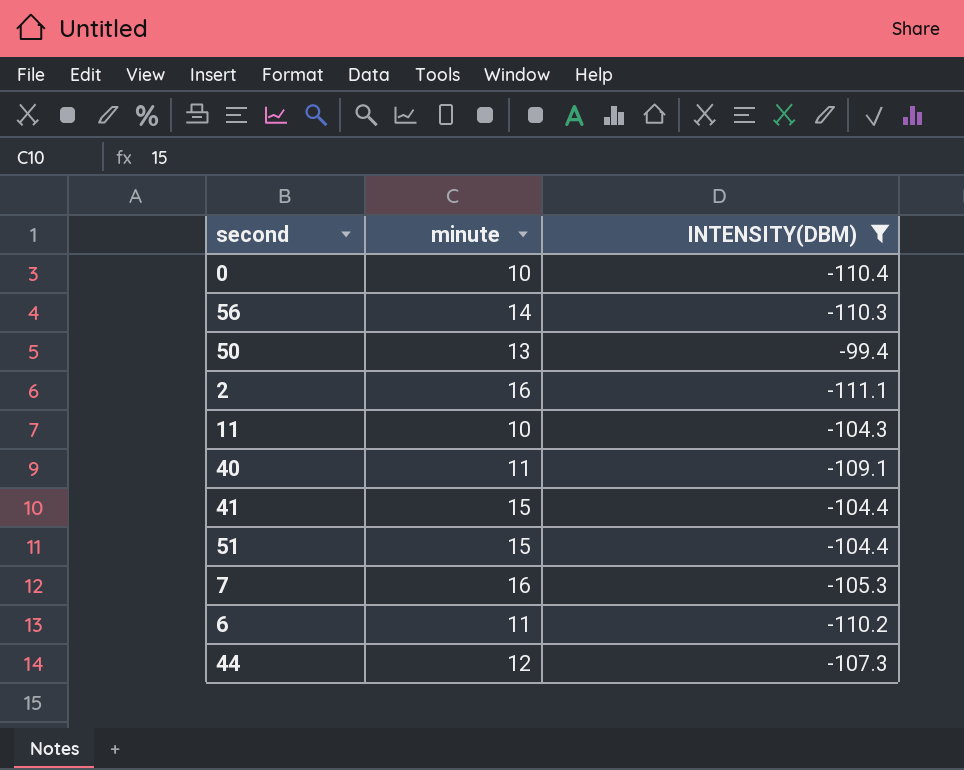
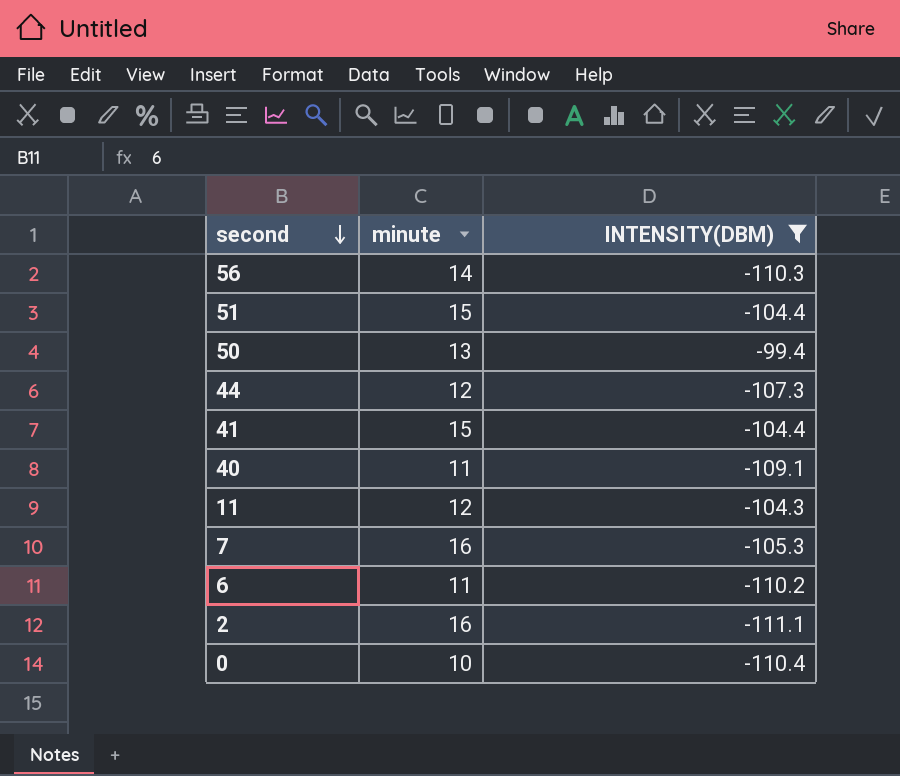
row order: none -> second descending
11 | minute: 10 -> 12

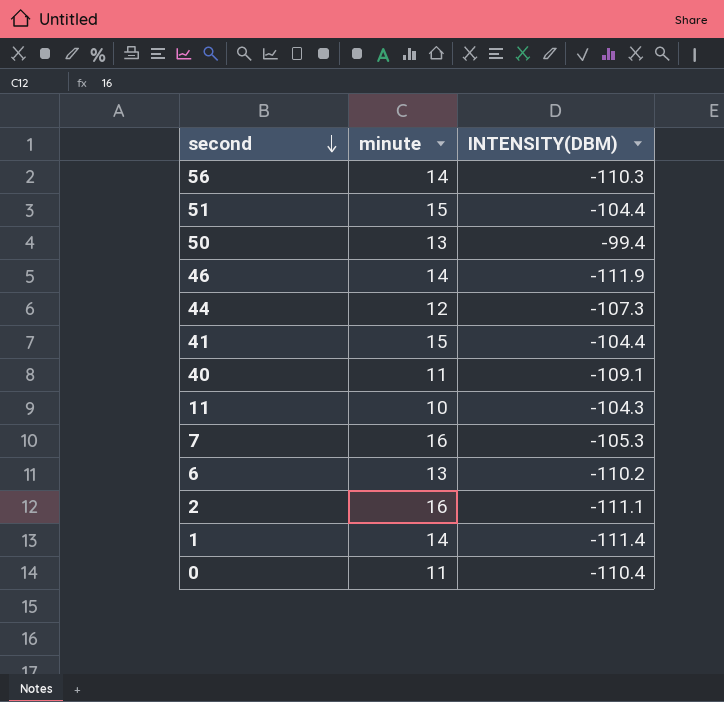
filter: INTENSITY(DBM) >= -111.1 -> none
11 | minute: 12 -> 10
6 | minute: 11 -> 13
0 | minute: 10 -> 11

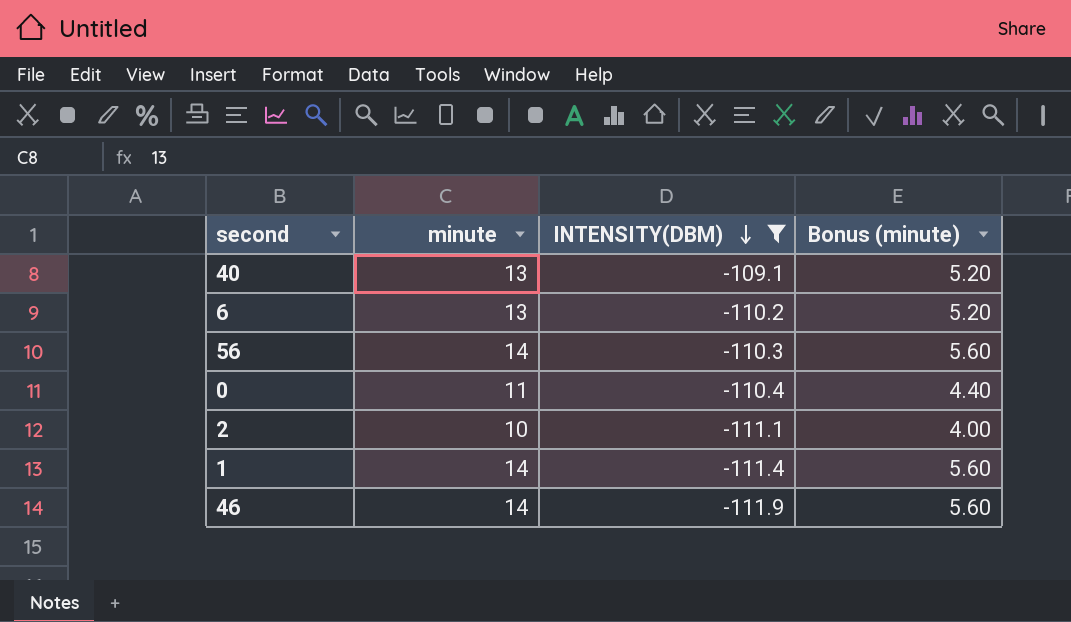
filter: none -> INTENSITY(DBM) <= -109.1
row order: second descending -> INTENSITY(DBM) descending
column Bonus (minute) | formula: none -> [minute] * 0.4
40 | minute: 11 -> 13
2 | minute: 16 -> 10

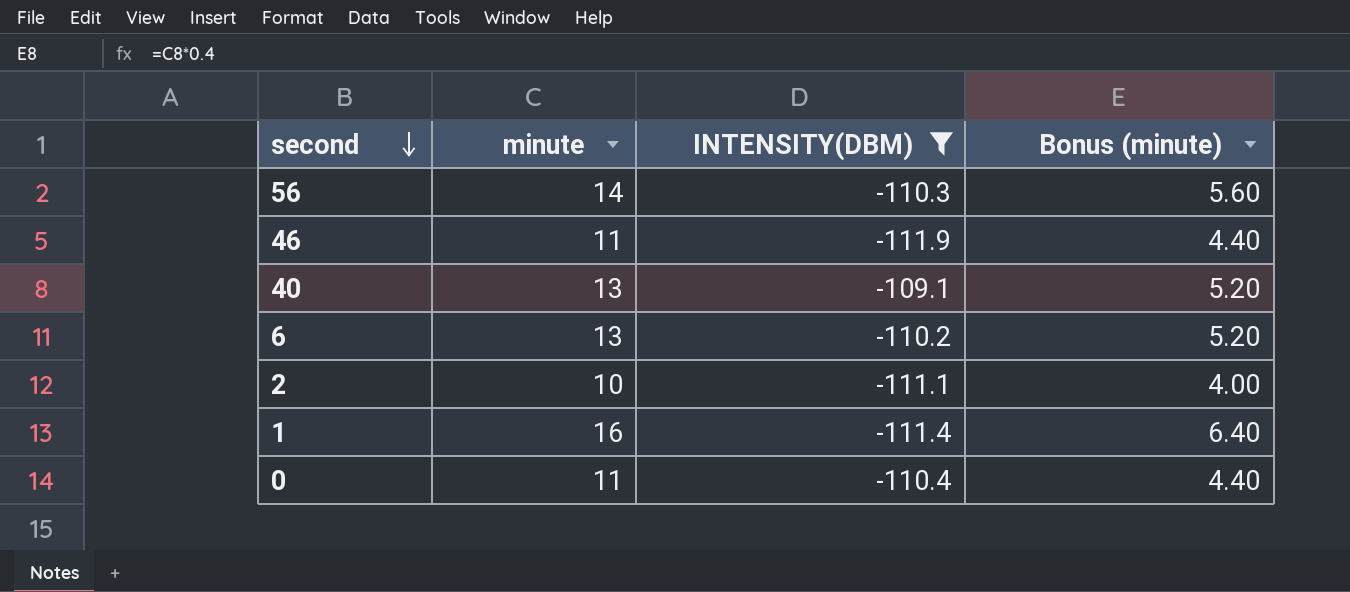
row order: INTENSITY(DBM) descending -> second descending
46 | minute: 14 -> 11
46 | Bonus (minute): 5.60 -> 4.40
1 | minute: 14 -> 16
1 | Bonus (minute): 5.60 -> 6.40

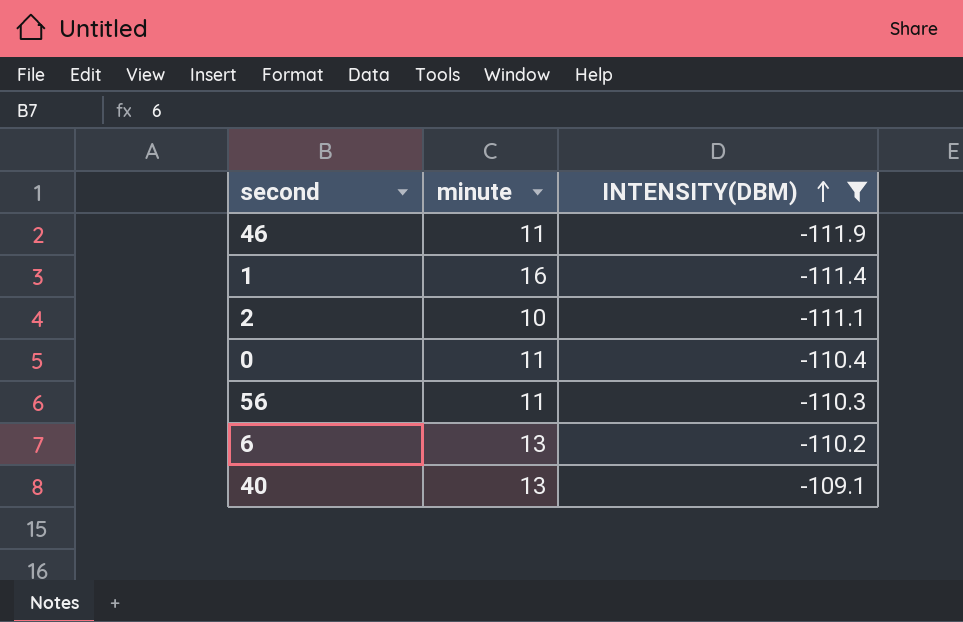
row order: second descending -> INTENSITY(DBM) ascending
column Bonus (minute) | formula: [minute] * 0.4 -> none
56 | minute: 14 -> 11

